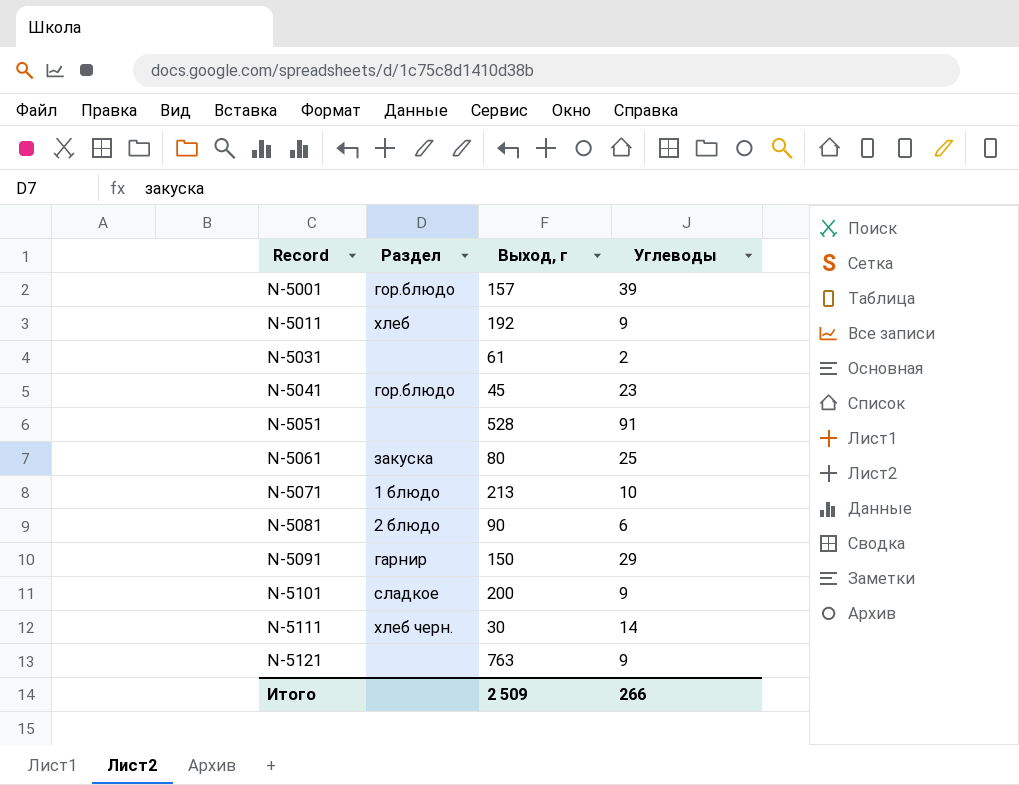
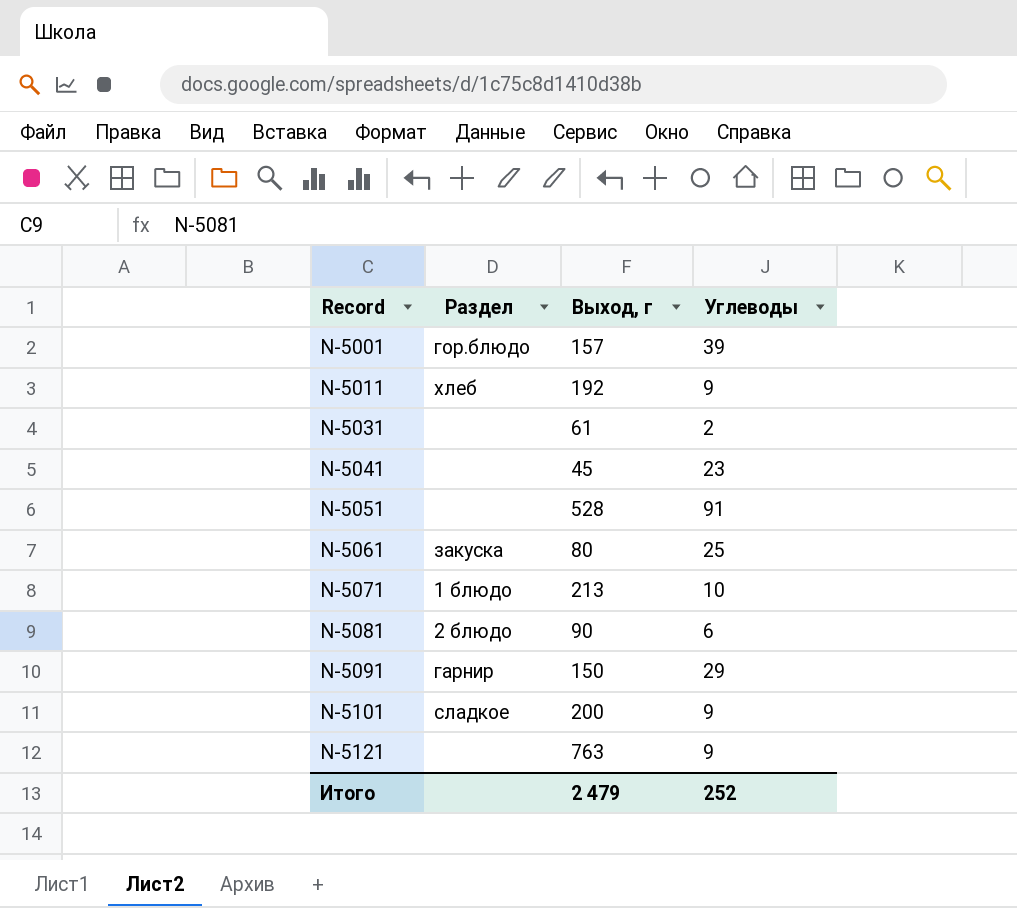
row N-5111: хлеб черн. | 30 | 14 -> none
N-5041 | Раздел: гор.блюдо -> none
Итого | Выход, г: 2 509 -> 2 479
Итого | Углеводы: 266 -> 252

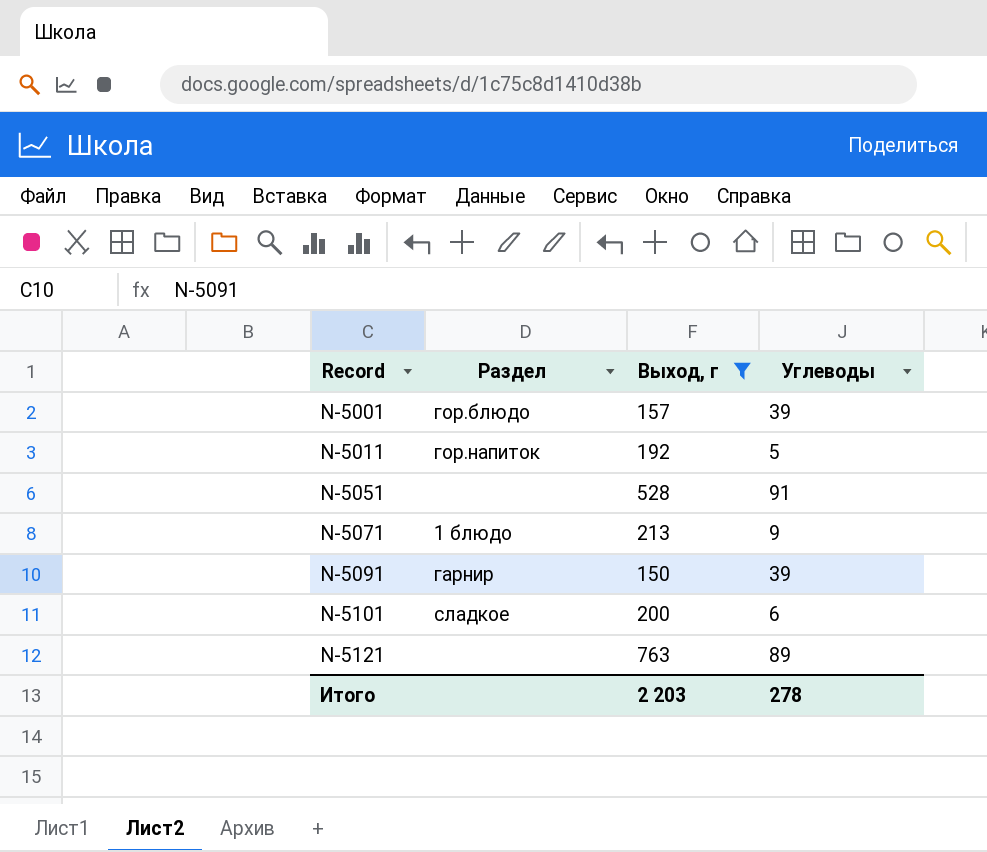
filter: none -> Выход, г >= 150
N-5011 | Раздел: хлеб -> гор.напиток
N-5011 | Углеводы: 9 -> 5
N-5071 | Углеводы: 10 -> 9
N-5091 | Углеводы: 29 -> 39
N-5101 | Углеводы: 9 -> 6
N-5121 | Углеводы: 9 -> 89
Итого | Выход, г: 2 479 -> 2 203
Итого | Углеводы: 252 -> 278

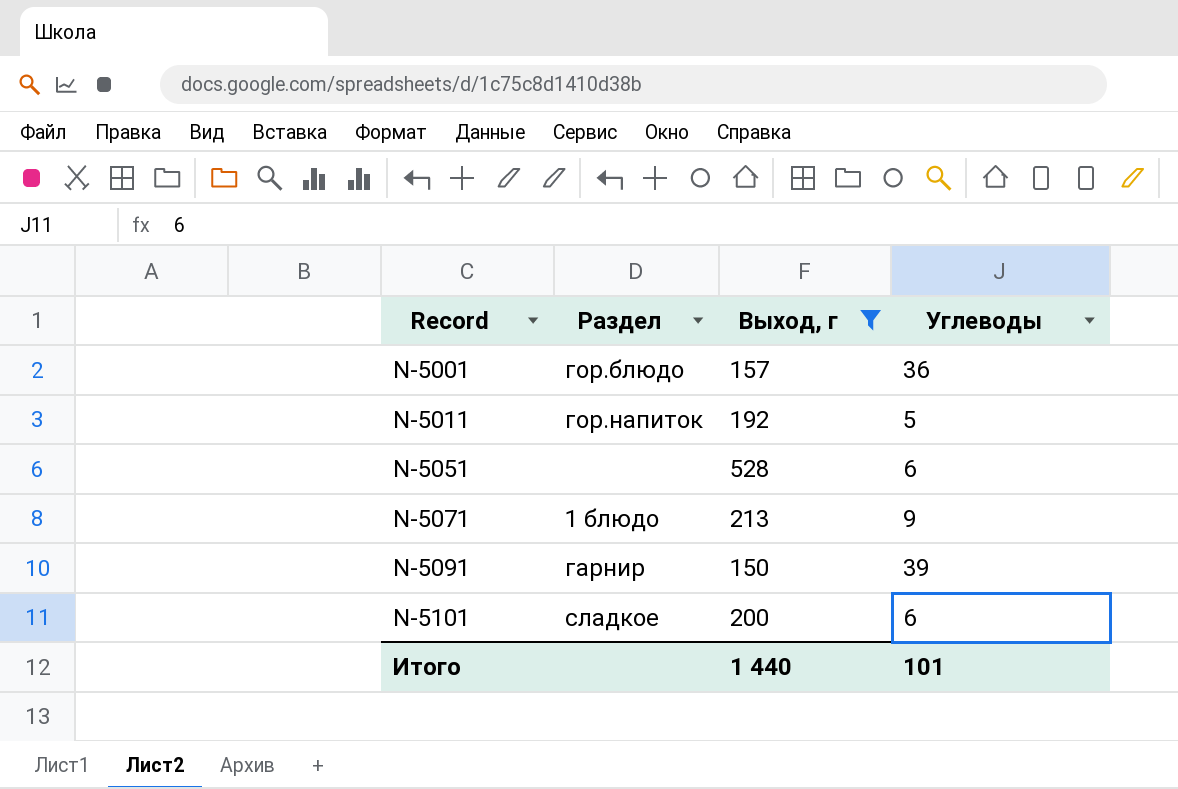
row N-5121: none | 763 | 89 -> none
N-5001 | Углеводы: 39 -> 36
N-5051 | Углеводы: 91 -> 6
Итого | Выход, г: 2 203 -> 1 440
Итого | Углеводы: 278 -> 101

